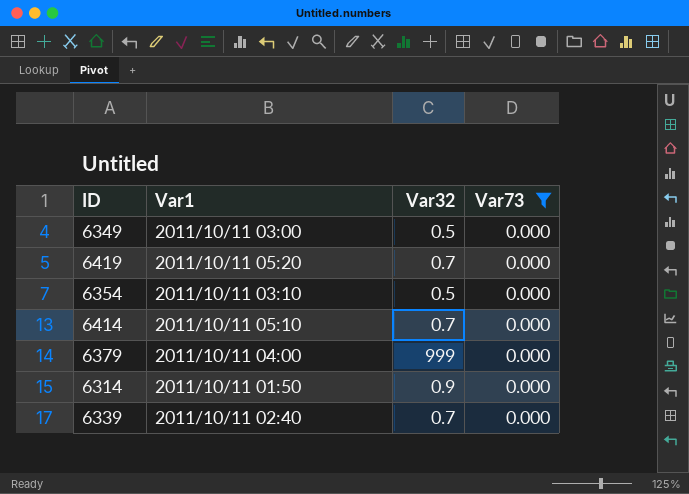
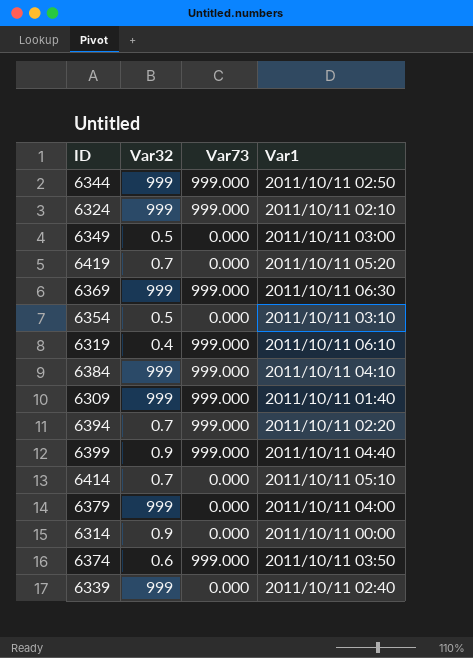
filter: Var73 = 0.000 -> none
column Var1 | position: 2 -> 4
6314 | Var1: 2011/10/11 01:50 -> 2011/10/11 00:00
6339 | Var32: 0.7 -> 999

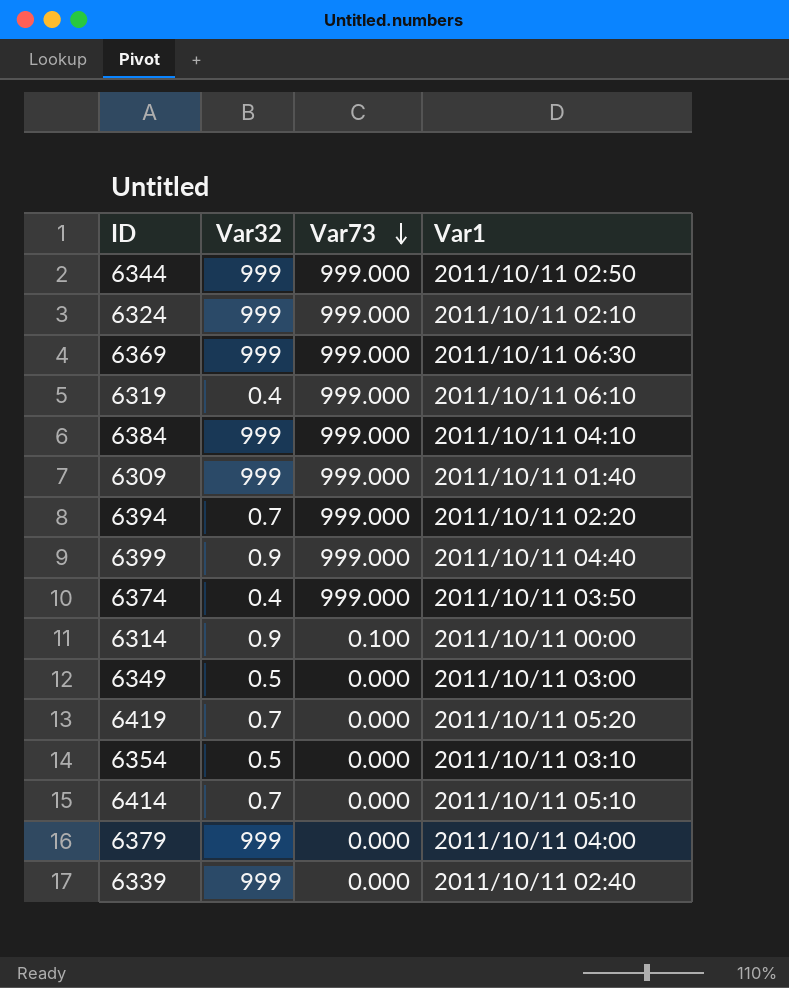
row order: none -> Var73 descending
6374 | Var32: 0.6 -> 0.4
6314 | Var73: 0.000 -> 0.100

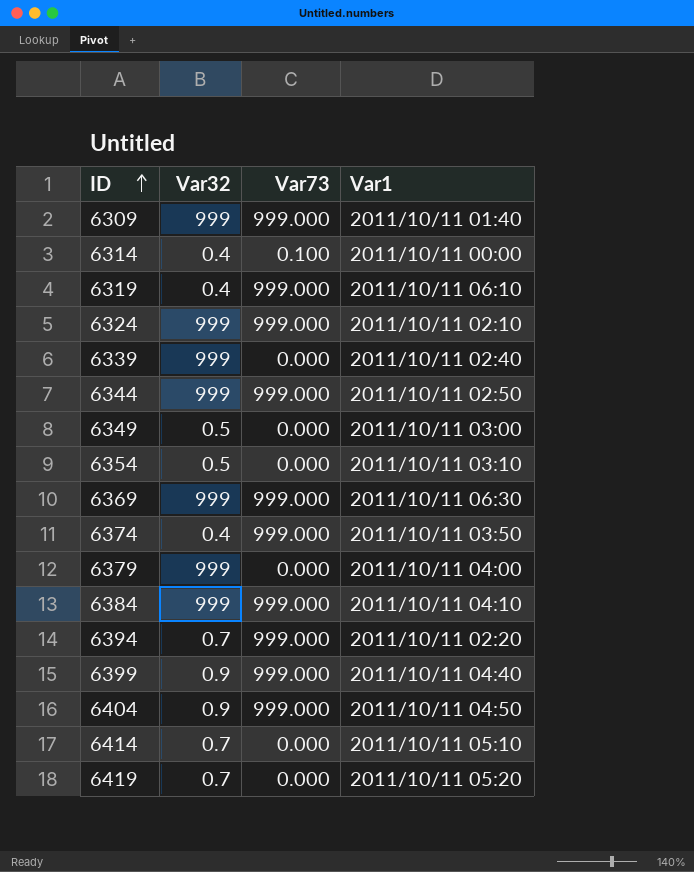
row order: Var73 descending -> ID ascending
6314 | Var32: 0.9 -> 0.4
row 6404: none -> 0.9 | 999.000 | 2011/10/11 04:50

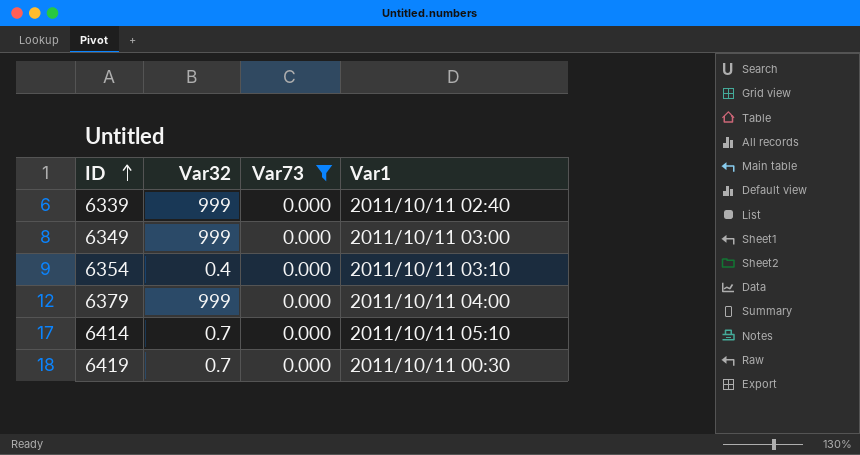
filter: none -> Var73 = 0.000
6349 | Var32: 0.5 -> 999
6354 | Var32: 0.5 -> 0.4
6419 | Var1: 2011/10/11 05:20 -> 2011/10/11 00:30

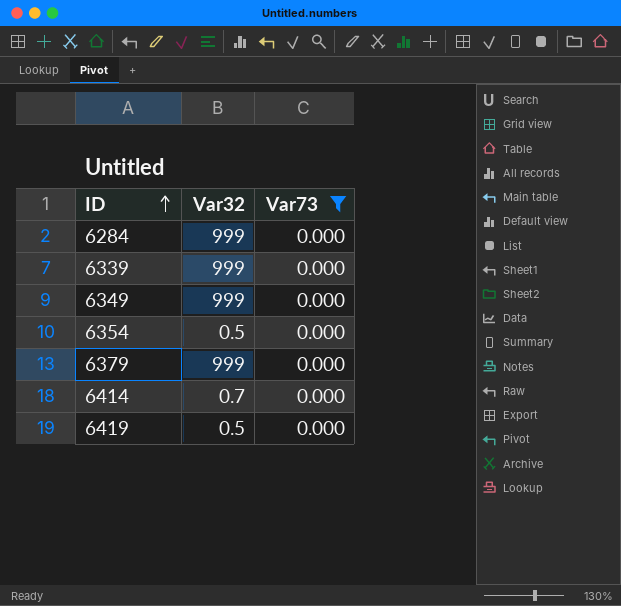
column Var1 | position: 4 -> none
row 6284: none -> 999 | 0.000
6354 | Var32: 0.4 -> 0.5
6419 | Var32: 0.7 -> 0.5

